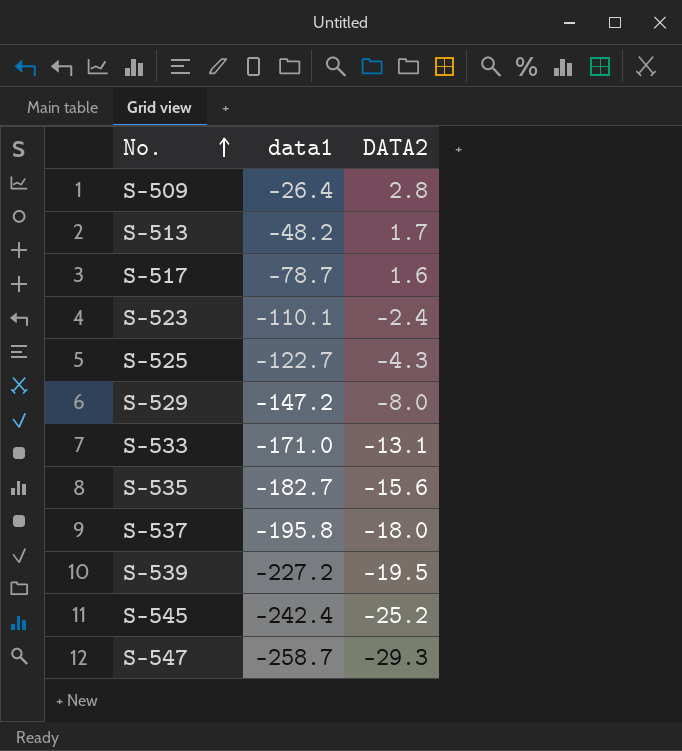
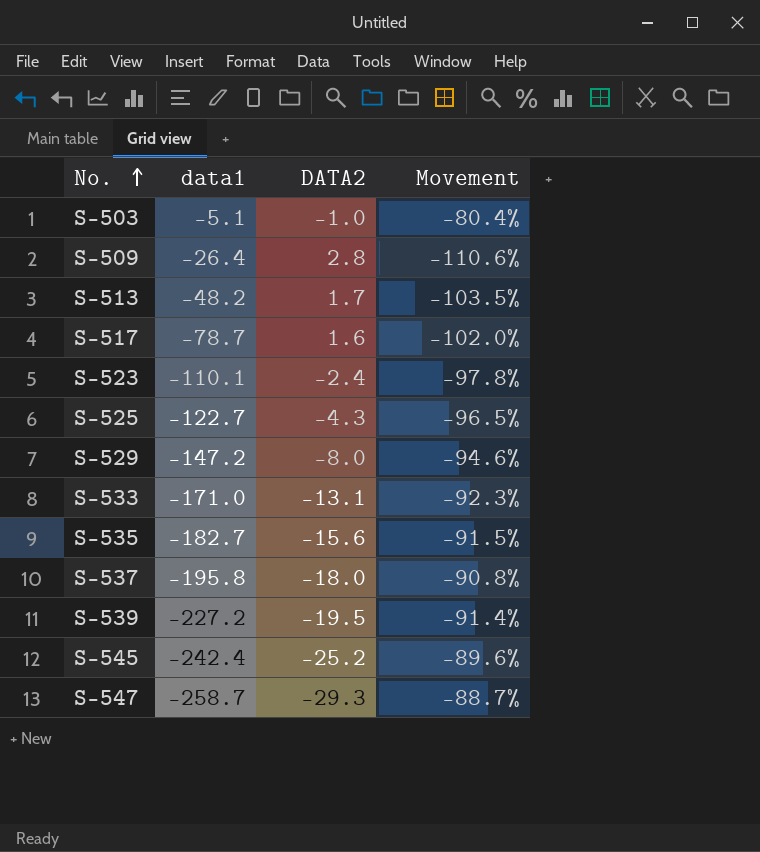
column Movement | formula: none -> ([DATA2] - [data1]) / [data1]
row S-503: none -> -5.1 | -1.0 | -80.4%

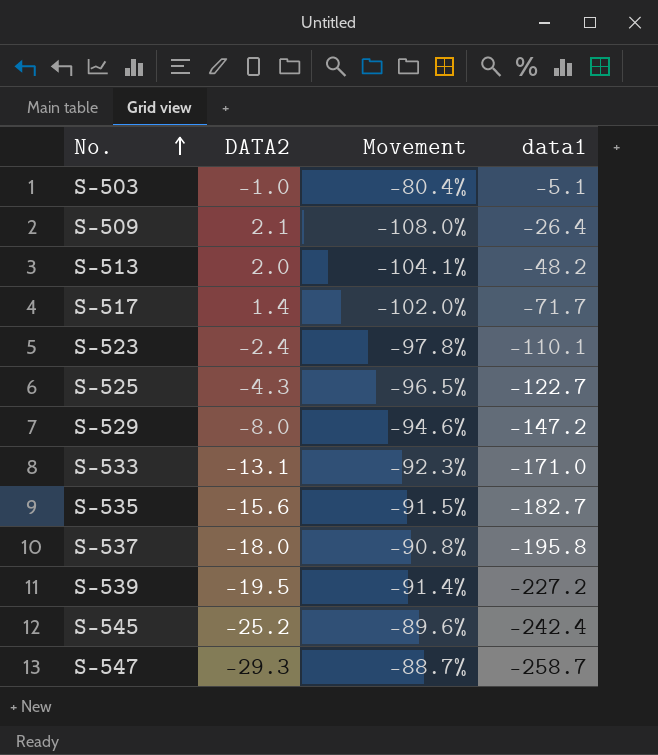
column data1 | position: 2 -> 4
S-509 | DATA2: 2.8 -> 2.1
S-509 | Movement: -110.6% -> -108.0%
S-513 | DATA2: 1.7 -> 2.0
S-513 | Movement: -103.5% -> -104.1%
S-517 | DATA2: 1.6 -> 1.4
S-517 | data1: -78.7 -> -71.7

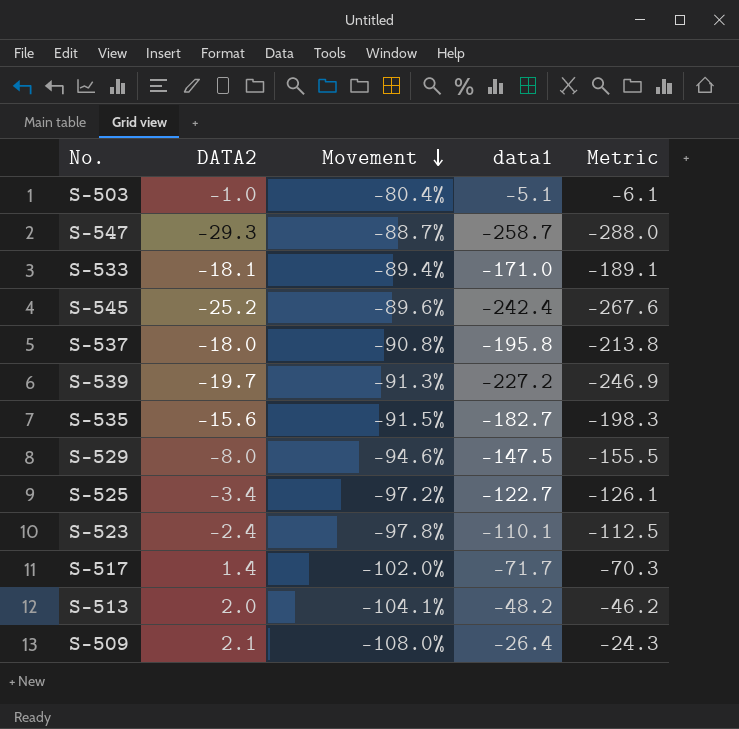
row order: No. ascending -> Movement descending
column Metric | formula: none -> [DATA2] + [data1]
S-533 | DATA2: -13.1 -> -18.1
S-533 | Movement: -92.3% -> -89.4%
S-539 | DATA2: -19.5 -> -19.7
S-539 | Movement: -91.4% -> -91.3%
S-529 | data1: -147.2 -> -147.5
S-525 | DATA2: -4.3 -> -3.4
S-525 | Movement: -96.5% -> -97.2%

